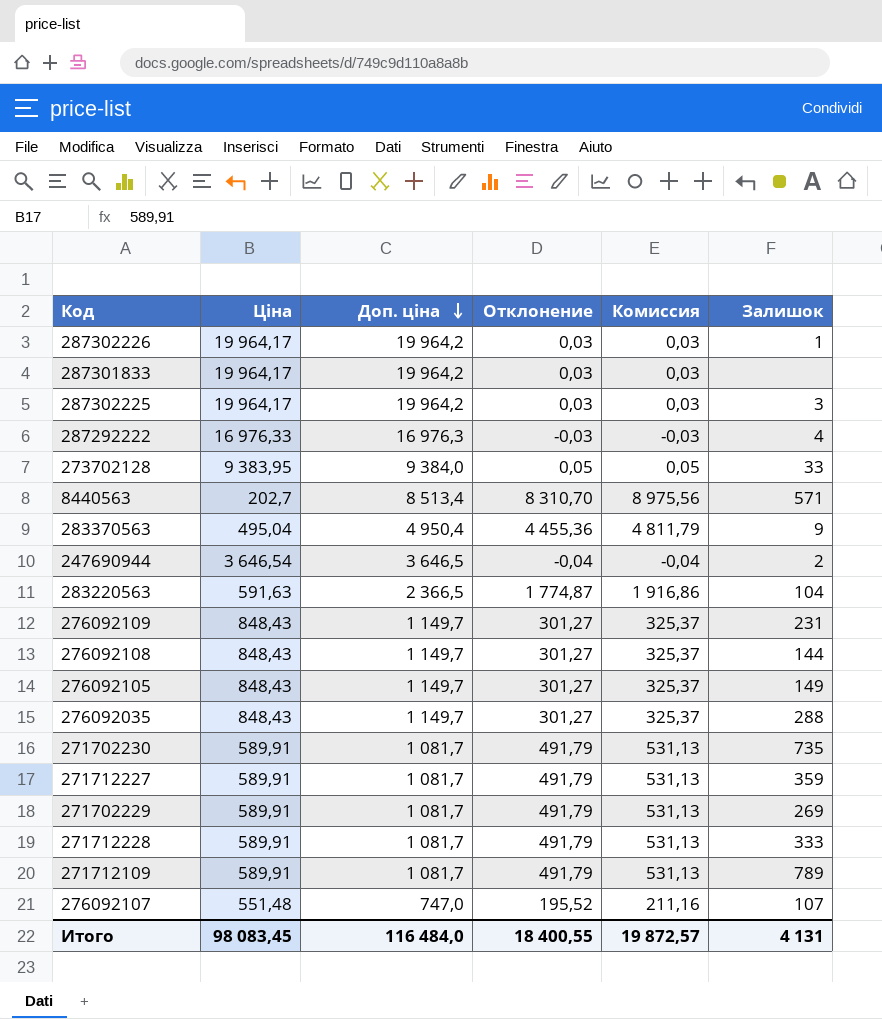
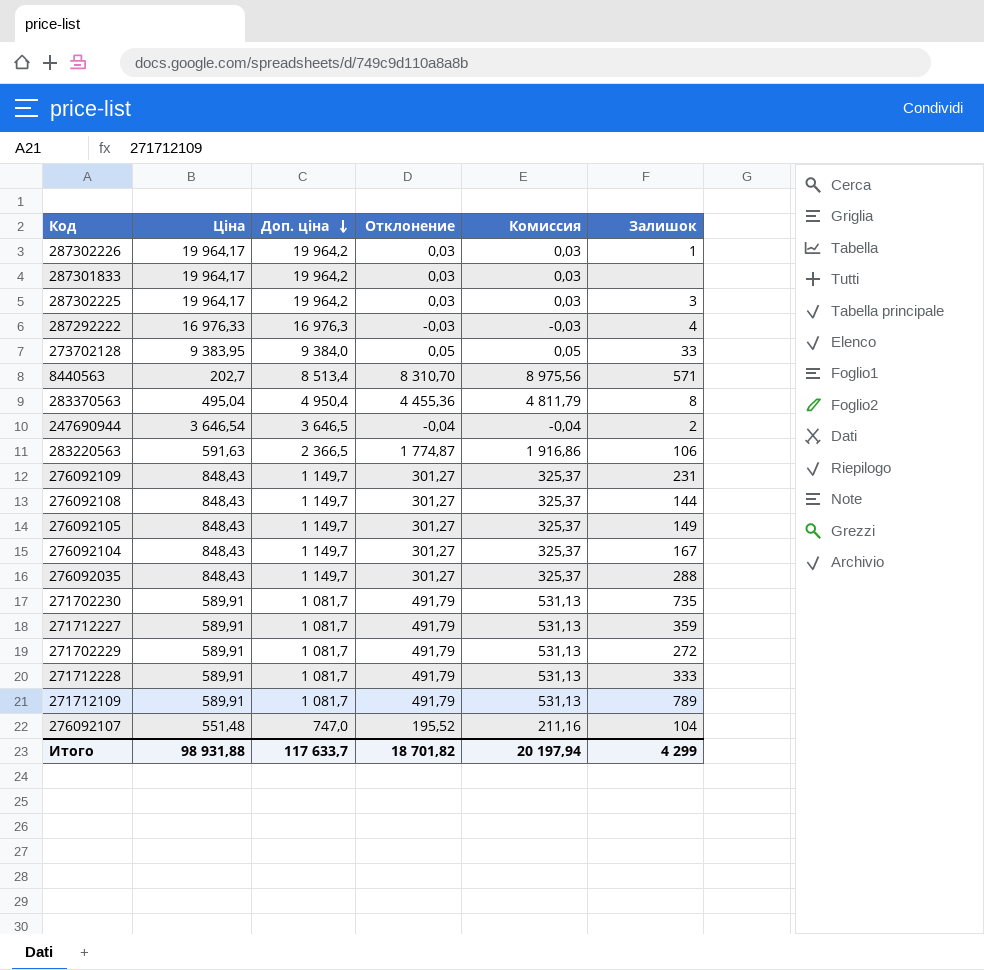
283370563 | Залишок: 9 -> 8
283220563 | Залишок: 104 -> 106
row 276092104: none -> 848,43 | 1 149,7 | 301,27 | 325,37 | 167
271702229 | Залишок: 269 -> 272
276092107 | Залишок: 107 -> 104
Итого | Ціна: 98 083,45 -> 98 931,88
Итого | Доп. ціна: 116 484,0 -> 117 633,7
Итого | Отклонение: 18 400,55 -> 18 701,82
Итого | Комиссия: 19 872,57 -> 20 197,94
Итого | Залишок: 4 131 -> 4 299

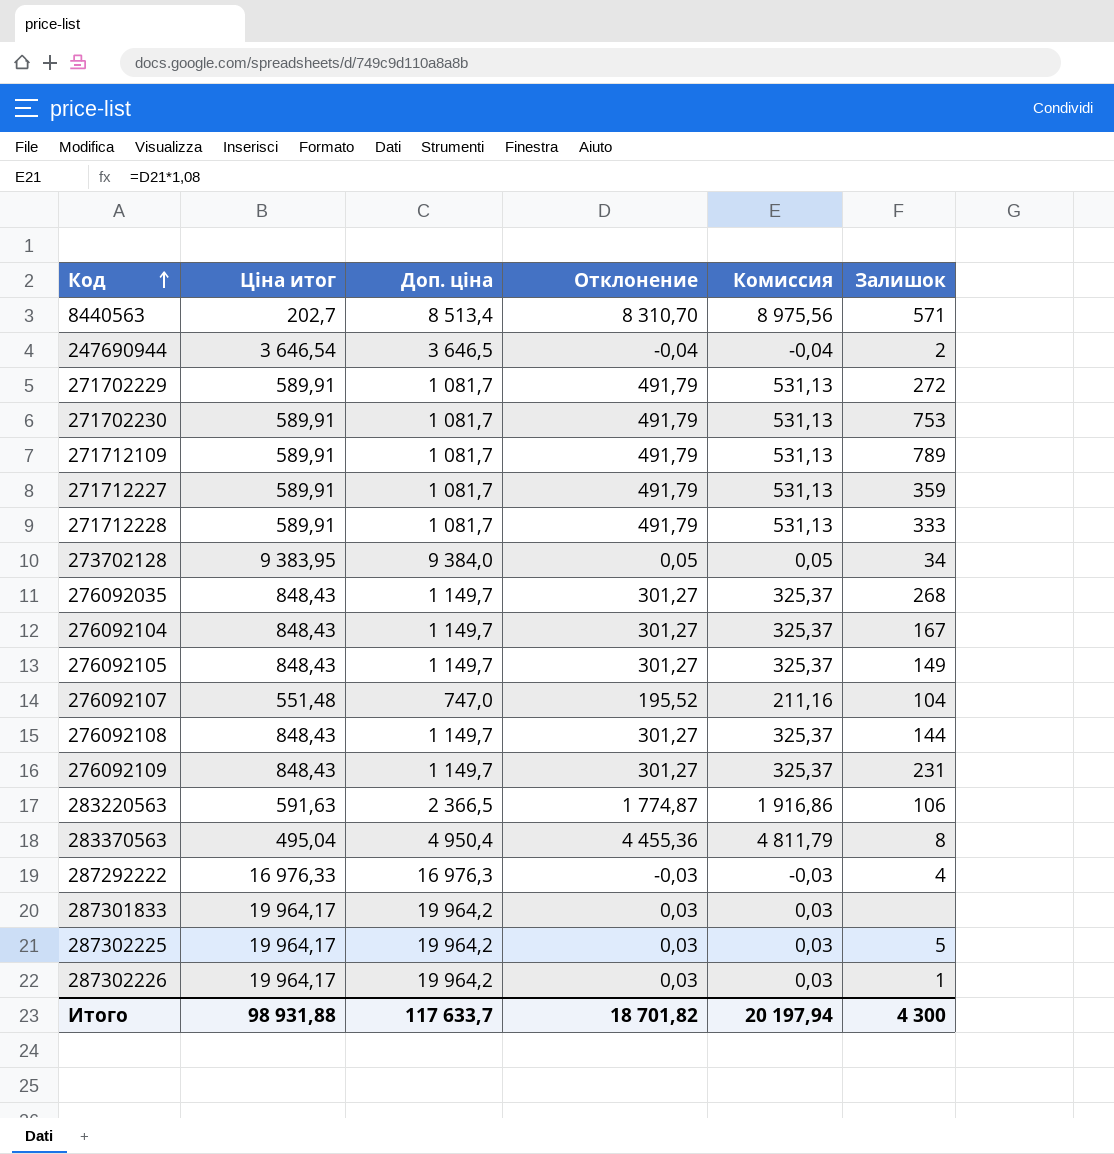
row order: Доп. ціна descending -> Код ascending
column name: Ціна -> Ціна итог
271702230 | Залишок: 735 -> 753
273702128 | Залишок: 33 -> 34
276092035 | Залишок: 288 -> 268
287302225 | Залишок: 3 -> 5
Итого | Залишок: 4 299 -> 4 300

